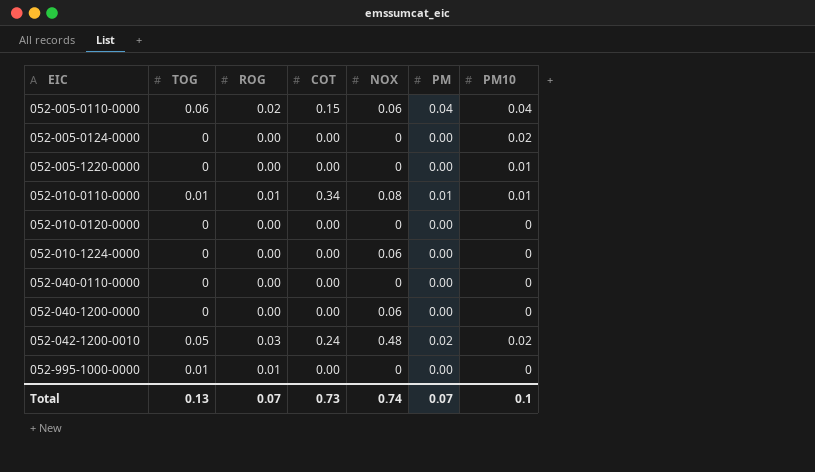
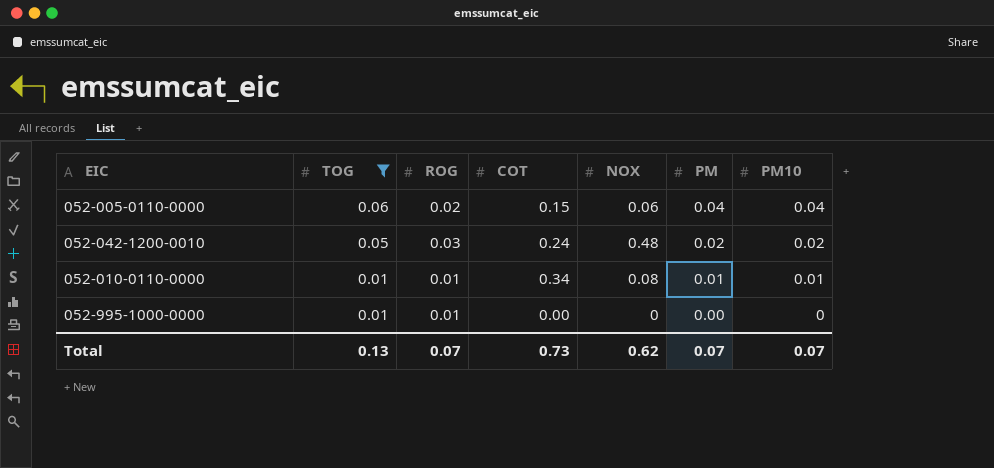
filter: none -> TOG != 0
row order: EIC ascending -> TOG descending
Total | NOX: 0.74 -> 0.62
Total | PM10: 0.1 -> 0.07

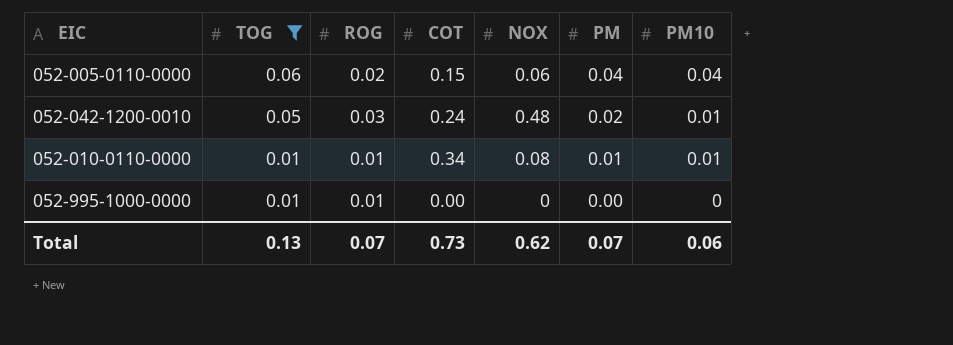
052-042-1200-0010 | PM10: 0.02 -> 0.01
Total | PM10: 0.07 -> 0.06

